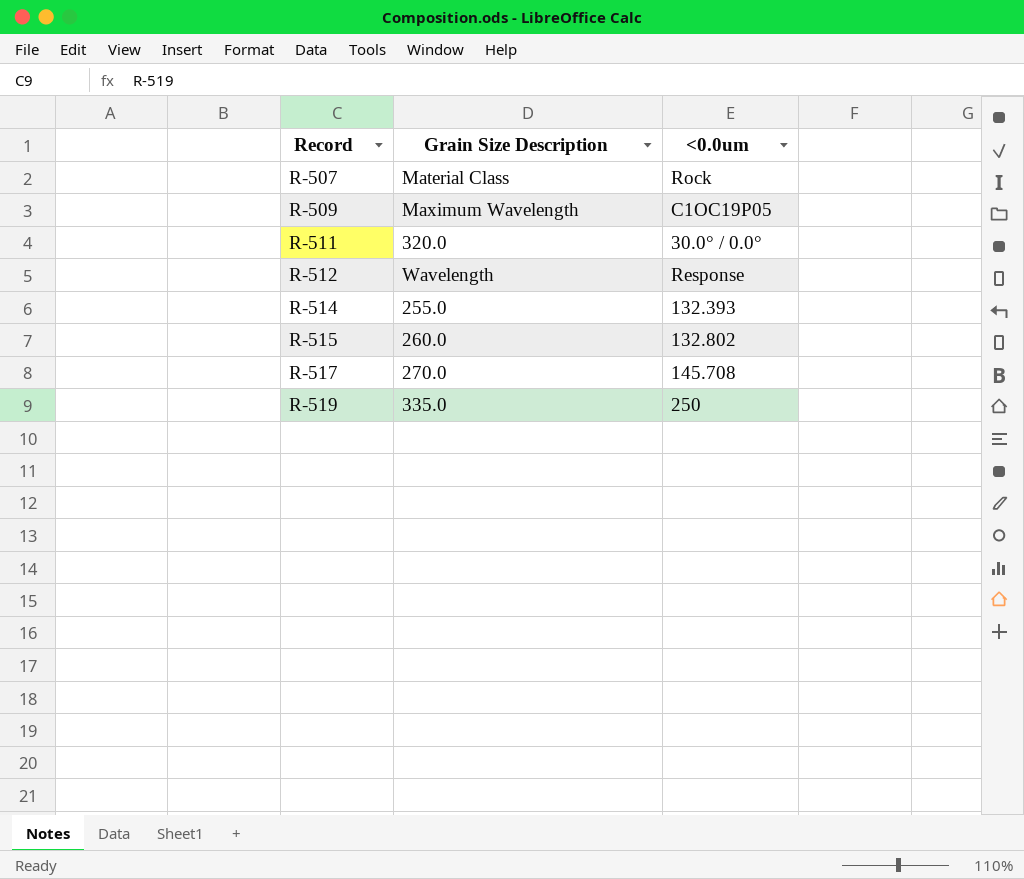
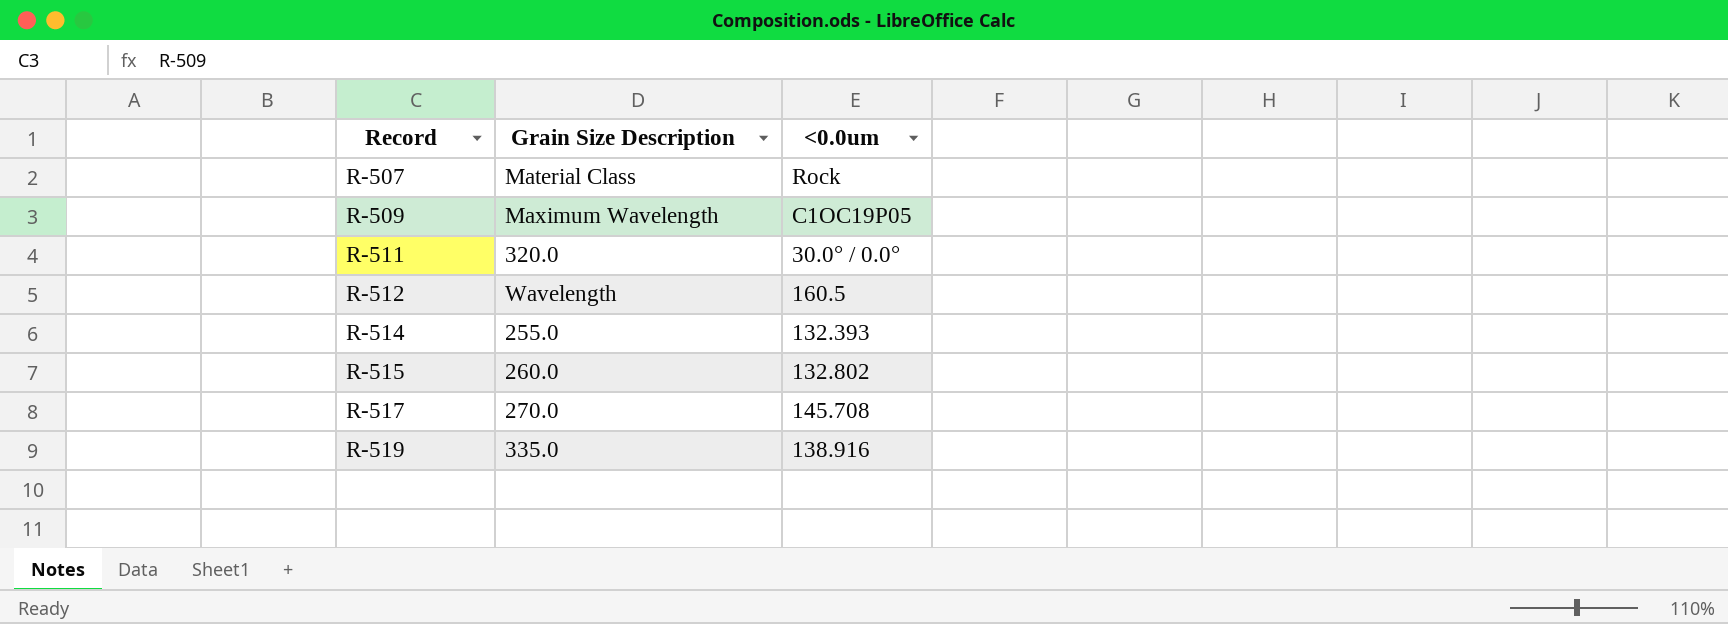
R-512 | <0.0um: Response -> 160.5
R-519 | <0.0um: 250 -> 138.916

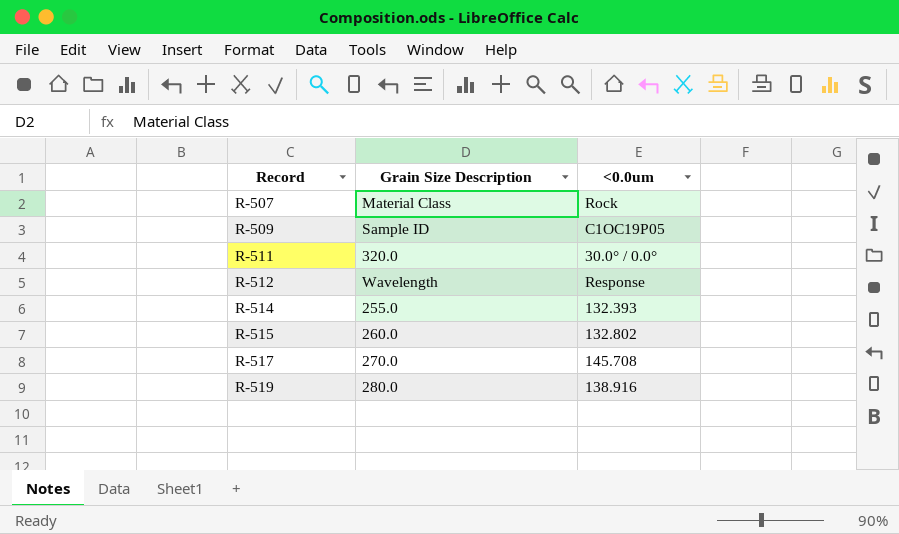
R-509 | Grain Size Description: Maximum Wavelength -> Sample ID
R-512 | <0.0um: 160.5 -> Response
R-519 | Grain Size Description: 335.0 -> 280.0

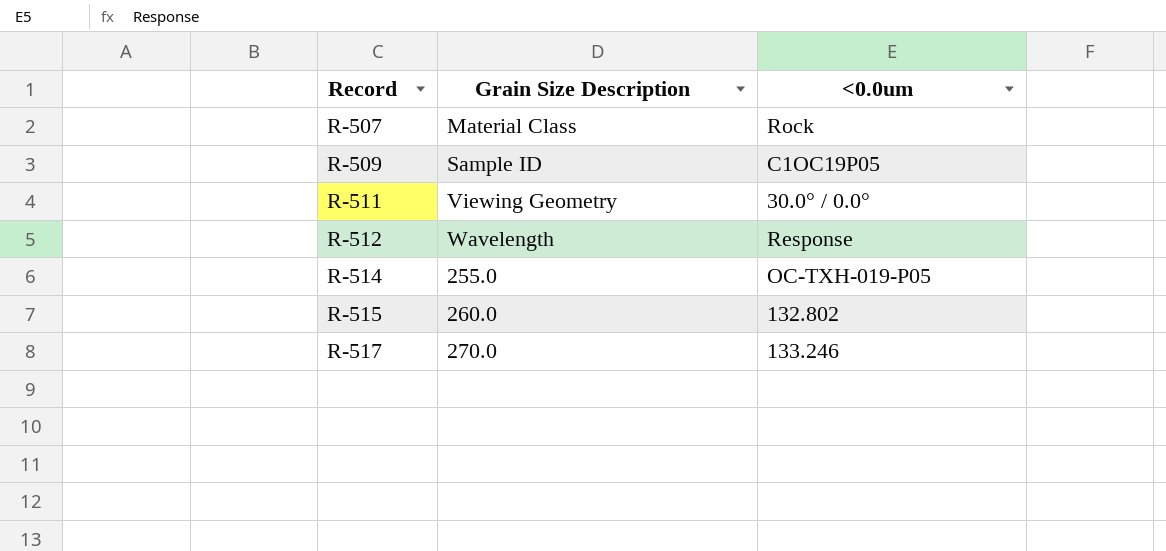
row R-519: 280.0 | 138.916 -> none
R-511 | Grain Size Description: 320.0 -> Viewing Geometry
R-514 | <0.0um: 132.393 -> OC-TXH-019-P05
R-517 | <0.0um: 145.708 -> 133.246

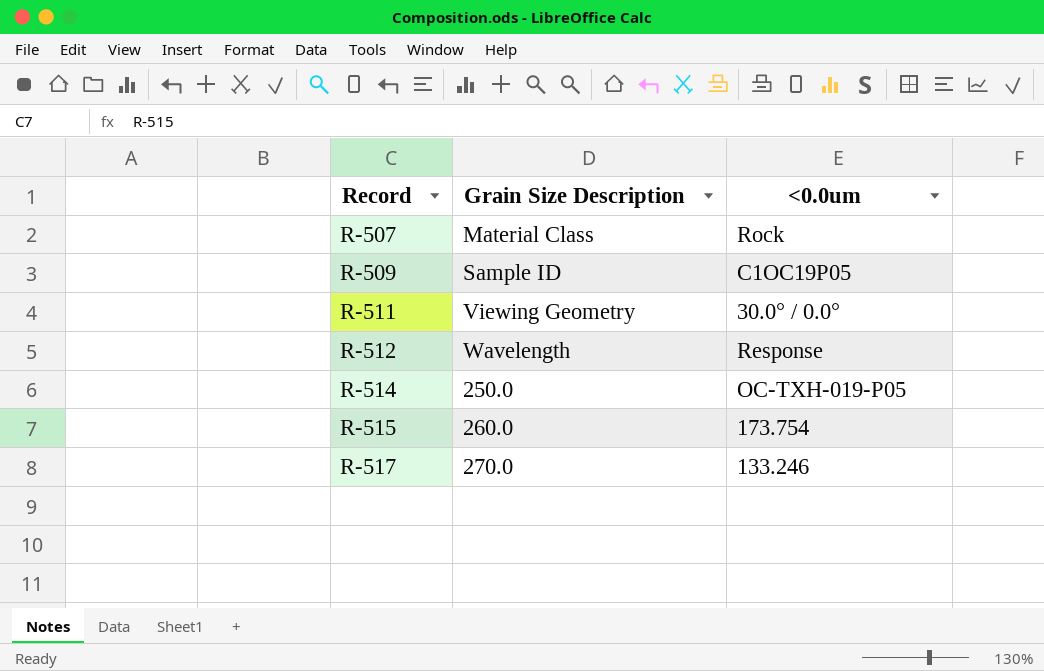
R-514 | Grain Size Description: 255.0 -> 250.0
R-515 | <0.0um: 132.802 -> 173.754

